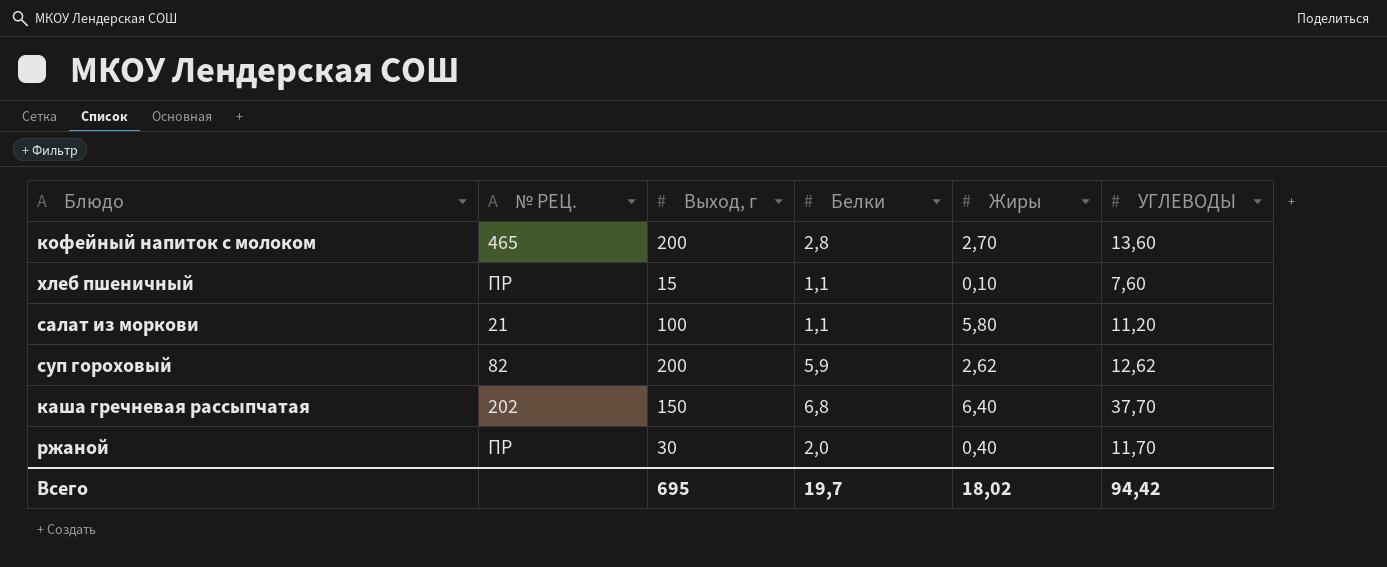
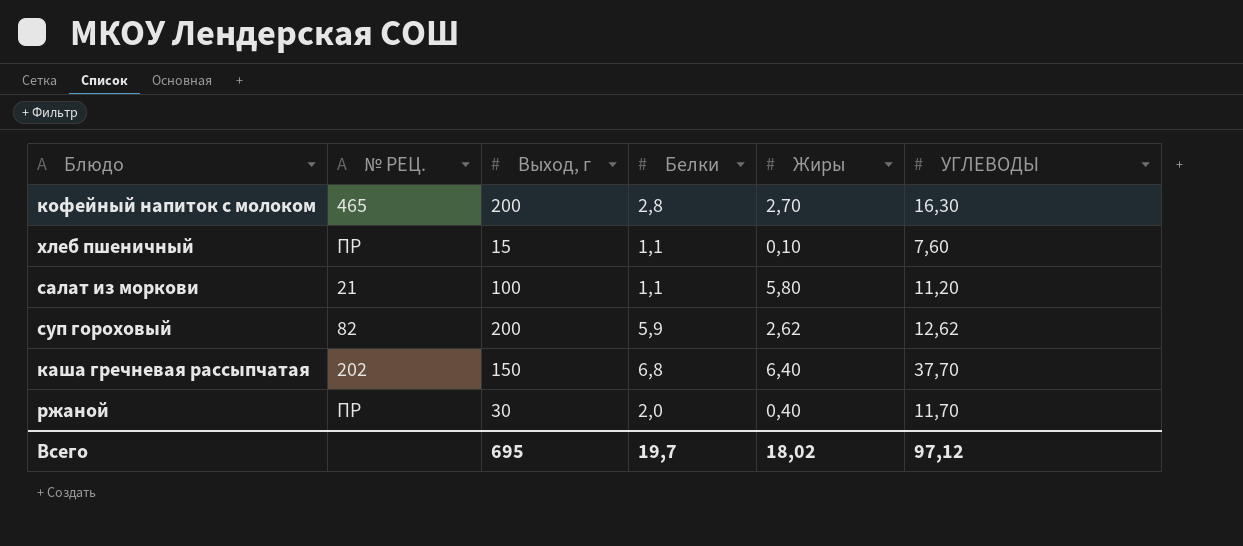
кофейный напиток с молоком | УГЛЕВОДЫ: 13,60 -> 16,30
Всего | УГЛЕВОДЫ: 94,42 -> 97,12

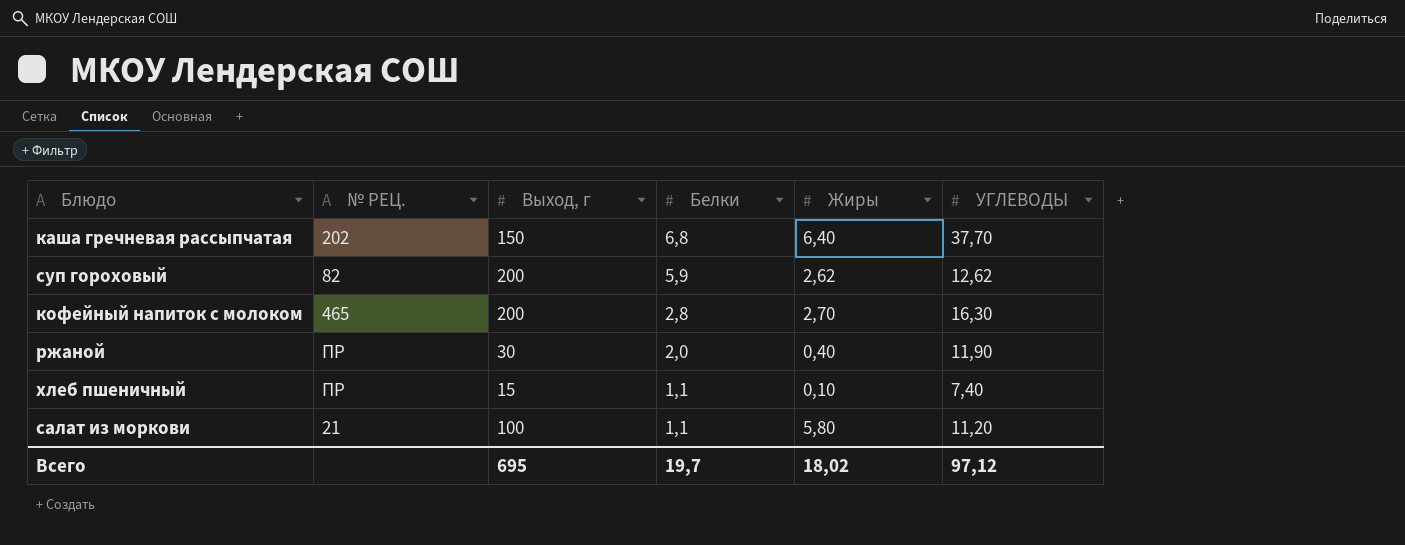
row order: none -> Белки descending
ржаной | УГЛЕВОДЫ: 11,70 -> 11,90
хлеб пшеничный | УГЛЕВОДЫ: 7,60 -> 7,40

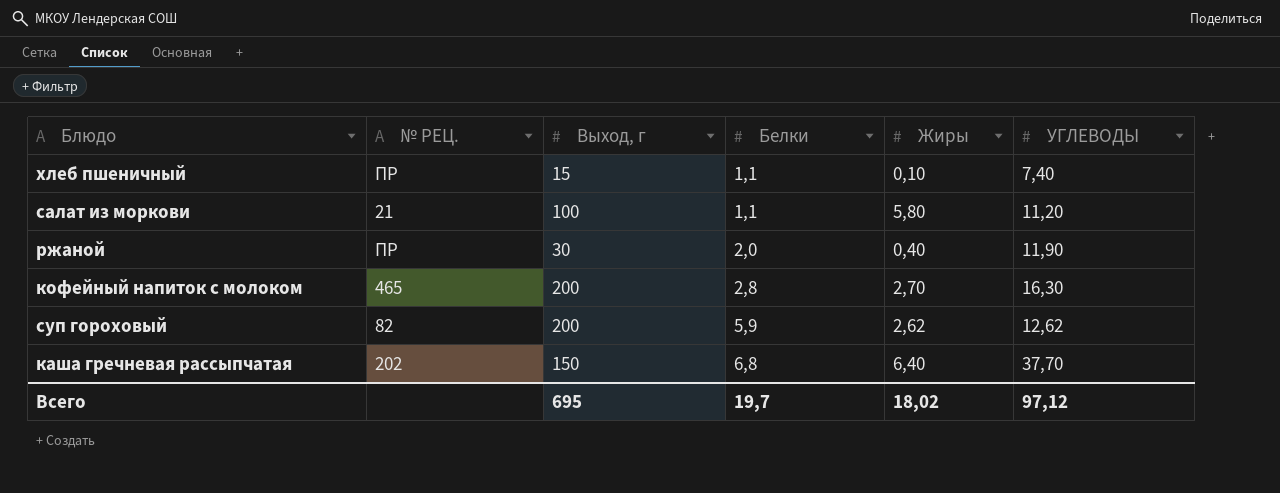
row order: Белки descending -> Белки ascending

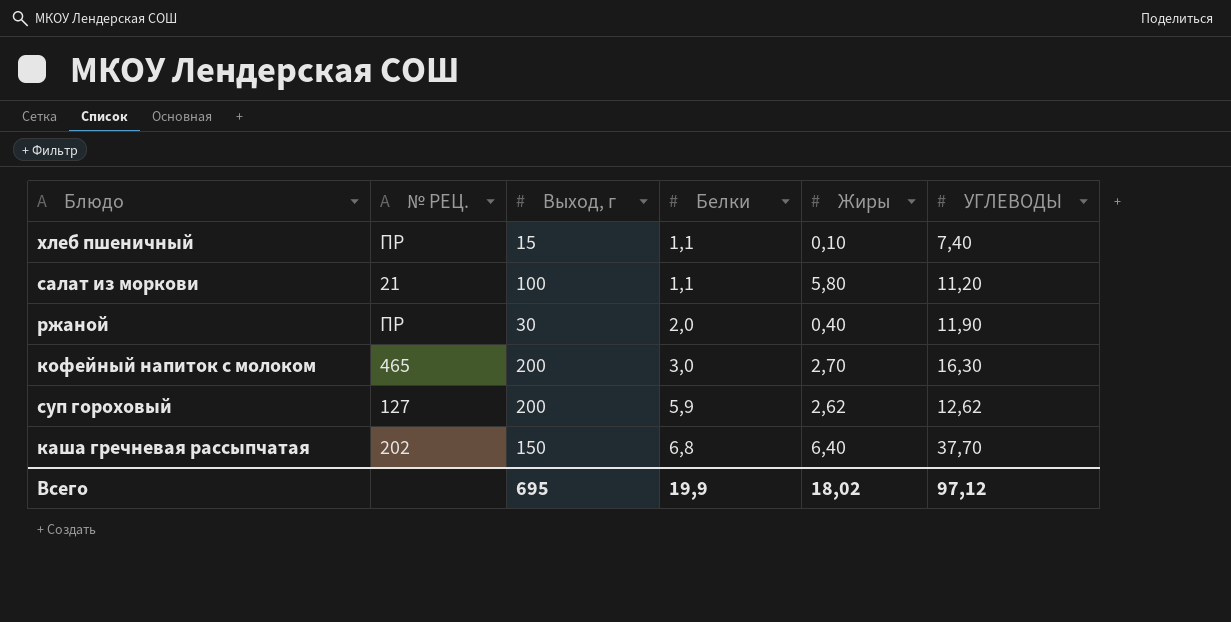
кофейный напиток с молоком | Белки: 2,8 -> 3,0
суп гороховый | № РЕЦ.: 82 -> 127
Всего | Белки: 19,7 -> 19,9

